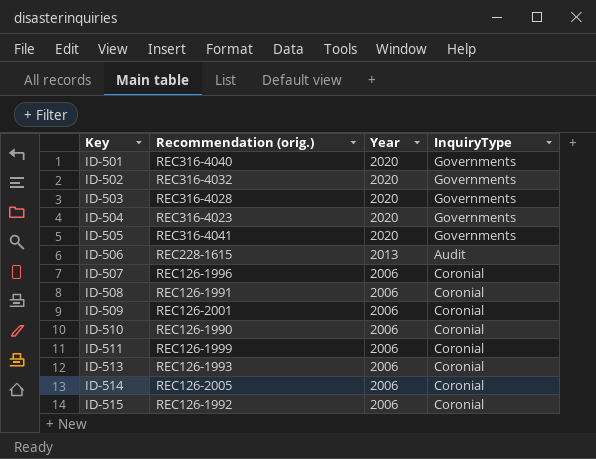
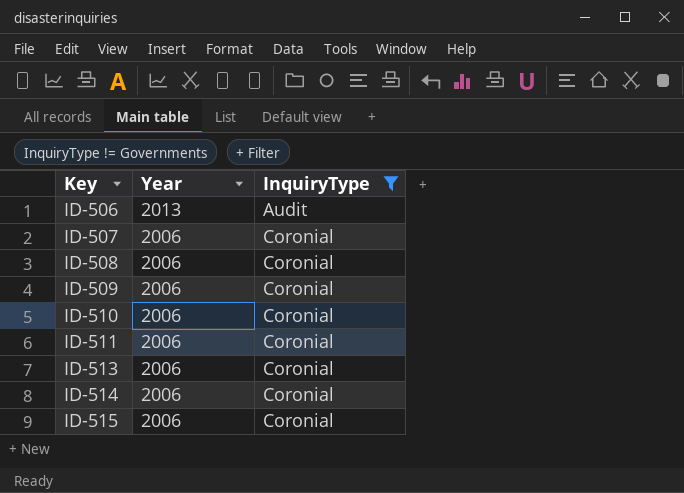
filter: none -> InquiryType != Governments
column Recommendation (orig.) | position: 2 -> none

